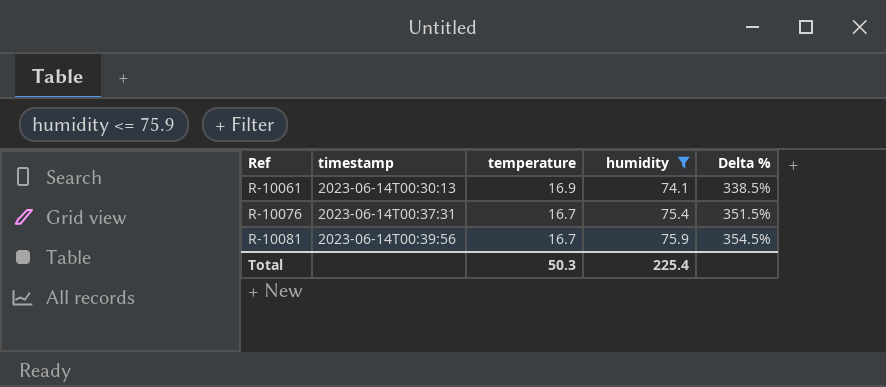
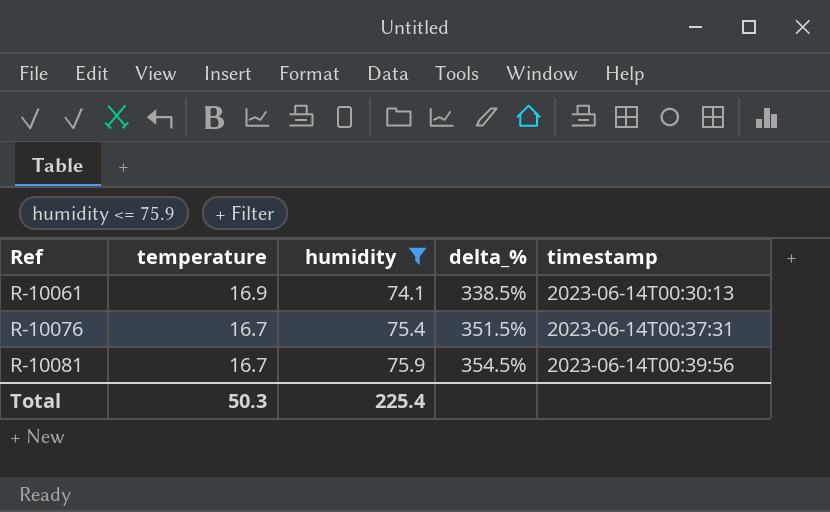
column name: Delta % -> delta_%
column timestamp | position: 2 -> 5

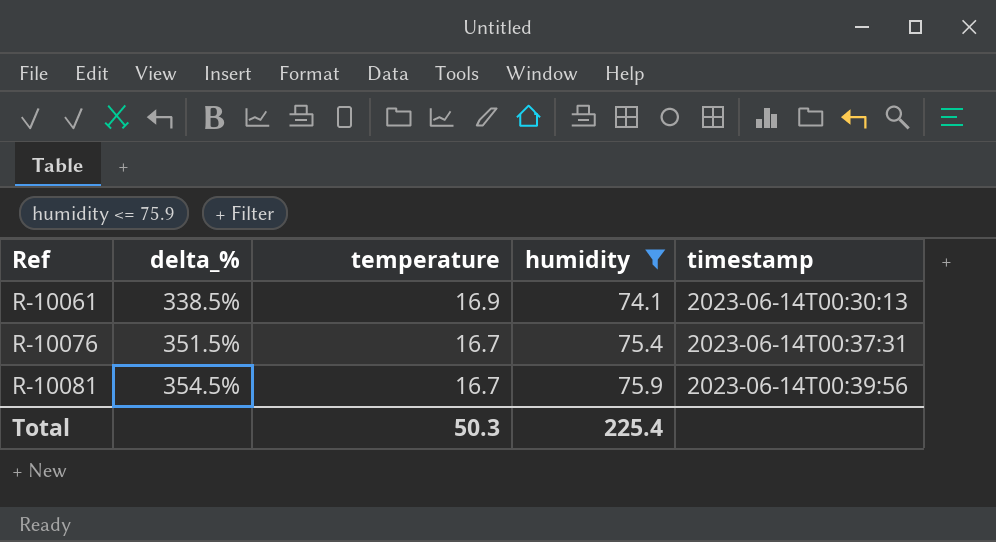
column delta_% | position: 4 -> 2

